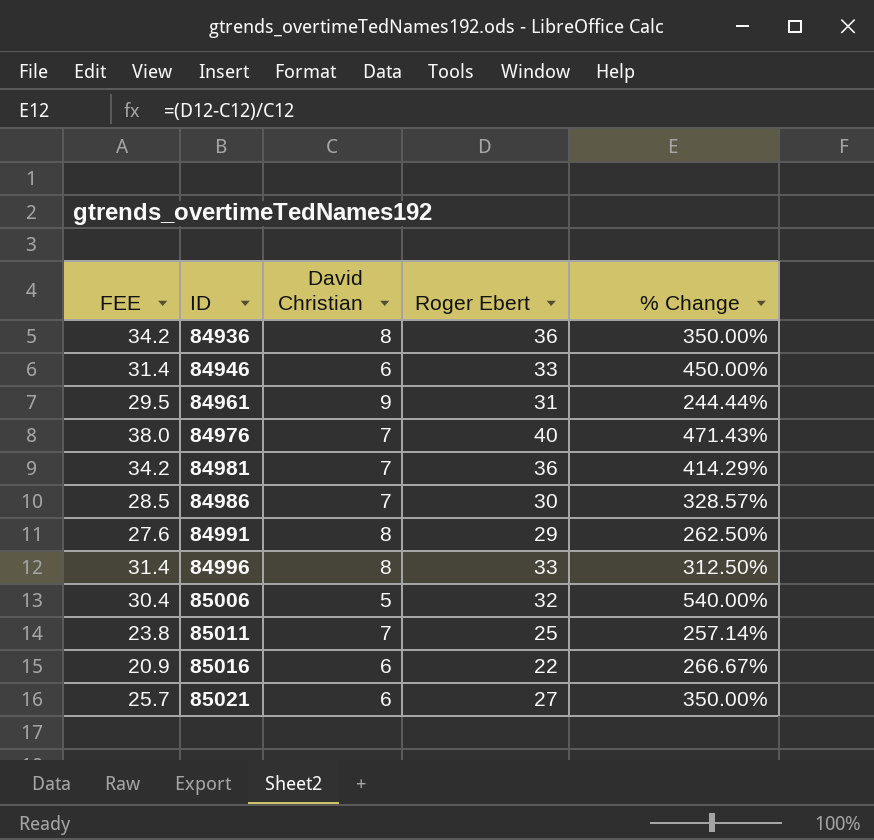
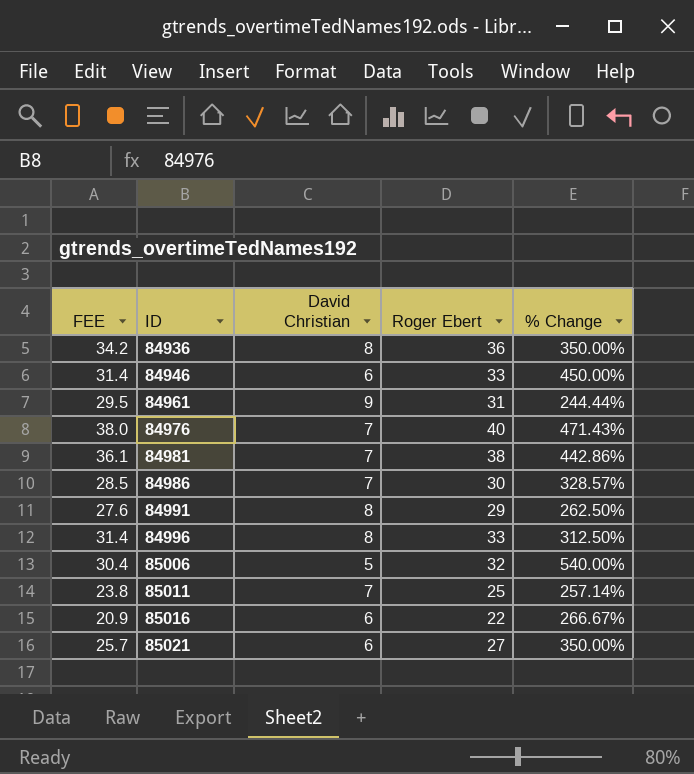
84981 | FEE: 34.2 -> 36.1
84981 | Roger Ebert: 36 -> 38
84981 | % Change: 414.29% -> 442.86%

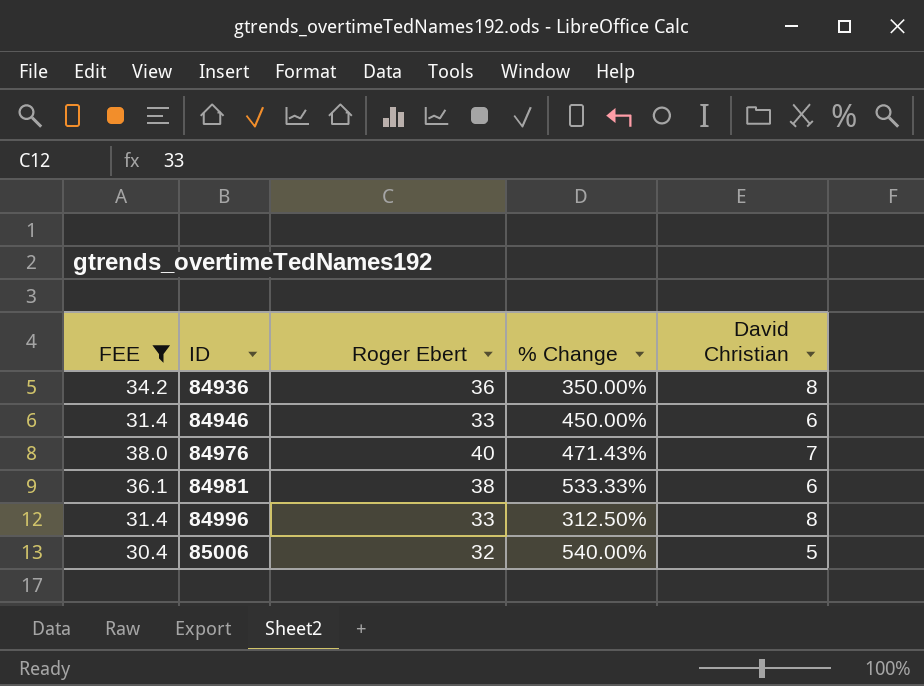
filter: none -> FEE >= 30.4
column David Christian | position: 3 -> 5
84981 | % Change: 442.86% -> 533.33%
84981 | David Christian: 7 -> 6

